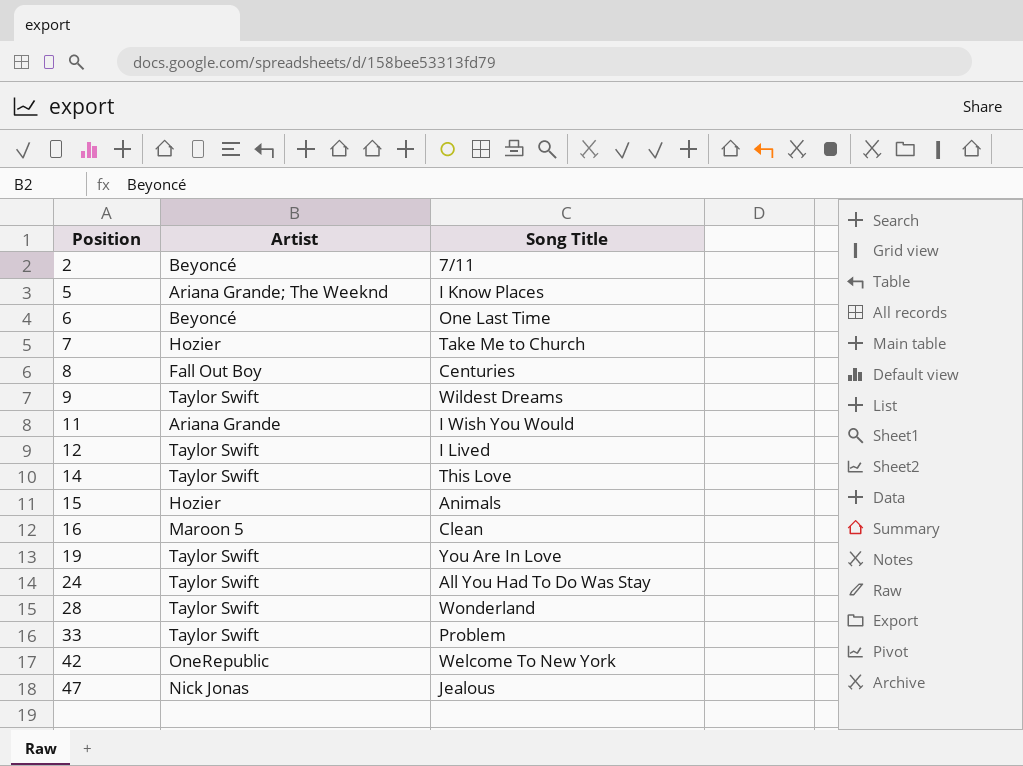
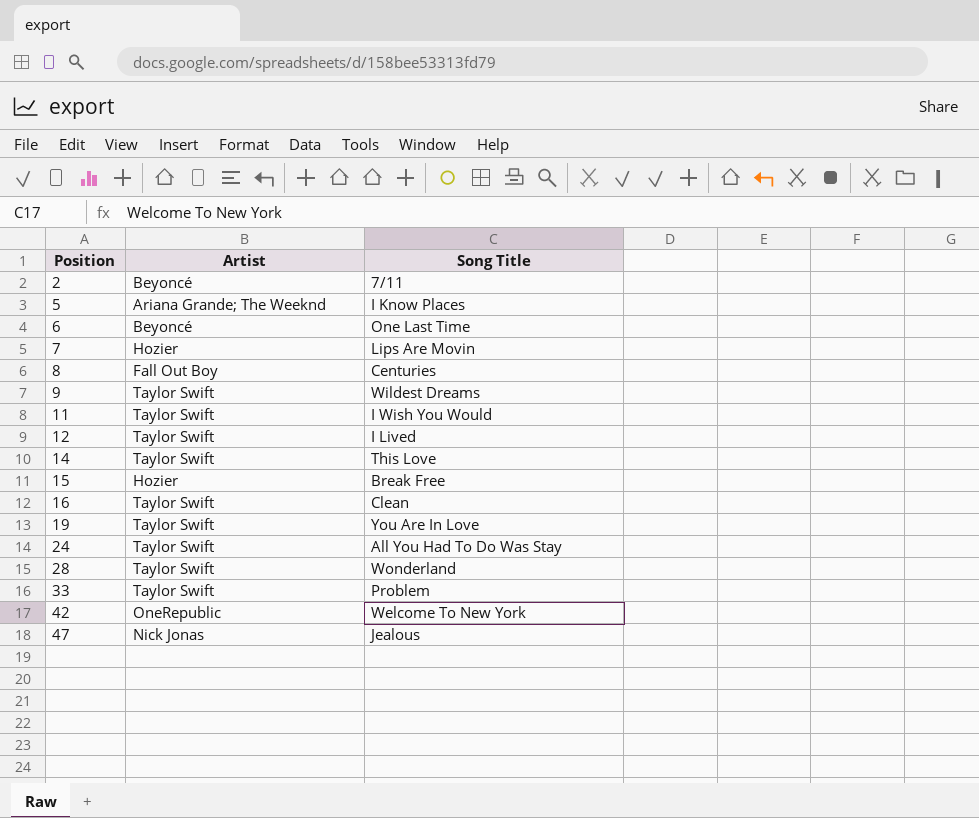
7 | Song Title: Take Me to Church -> Lips Are Movin
11 | Artist: Ariana Grande -> Taylor Swift
15 | Song Title: Animals -> Break Free
16 | Artist: Maroon 5 -> Taylor Swift

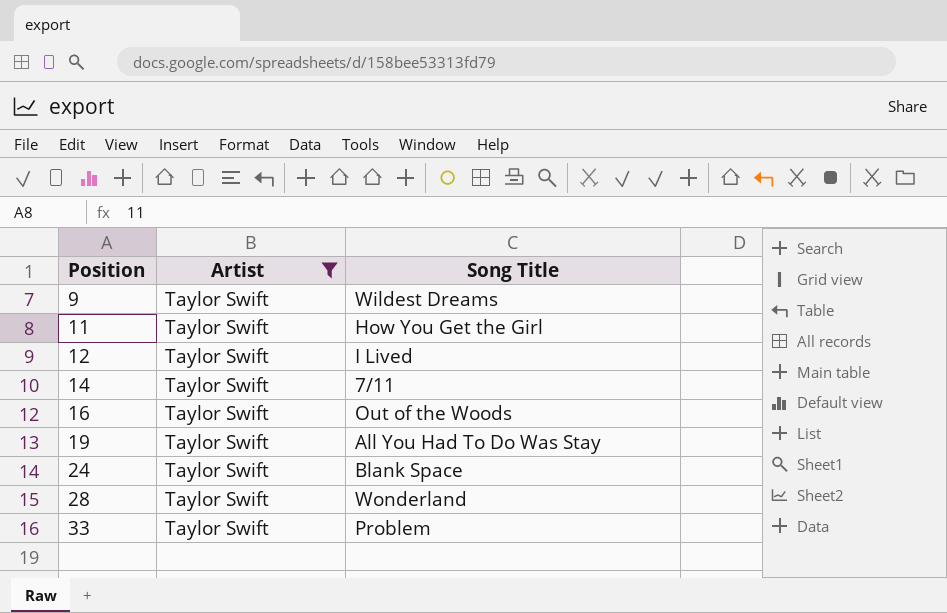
filter: none -> Artist = Taylor Swift
11 | Song Title: I Wish You Would -> How You Get the Girl
14 | Song Title: This Love -> 7/11
16 | Song Title: Clean -> Out of the Woods
19 | Song Title: You Are In Love -> All You Had To Do Was Stay
24 | Song Title: All You Had To Do Was Stay -> Blank Space

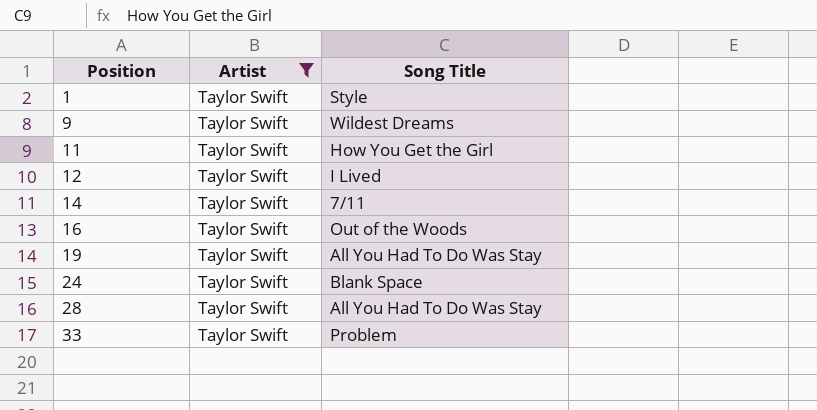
row 1: none -> Taylor Swift | Style
28 | Song Title: Wonderland -> All You Had To Do Was Stay

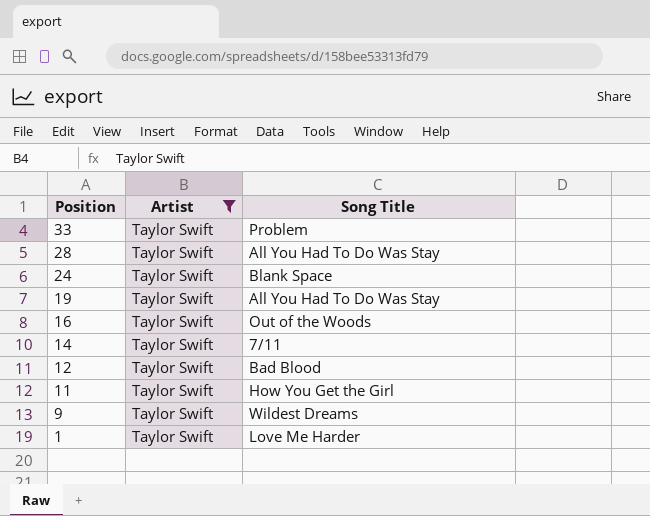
row order: Position ascending -> Position descending
12 | Song Title: I Lived -> Bad Blood
1 | Song Title: Style -> Love Me Harder

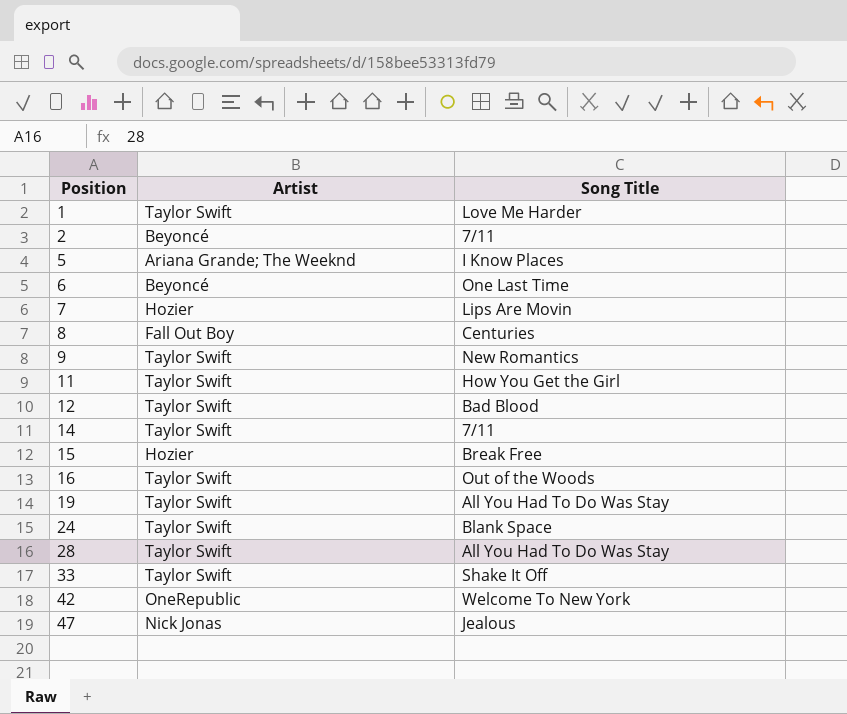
filter: Artist = Taylor Swift -> none
row order: Position descending -> Position ascending
9 | Song Title: Wildest Dreams -> New Romantics
33 | Song Title: Problem -> Shake It Off

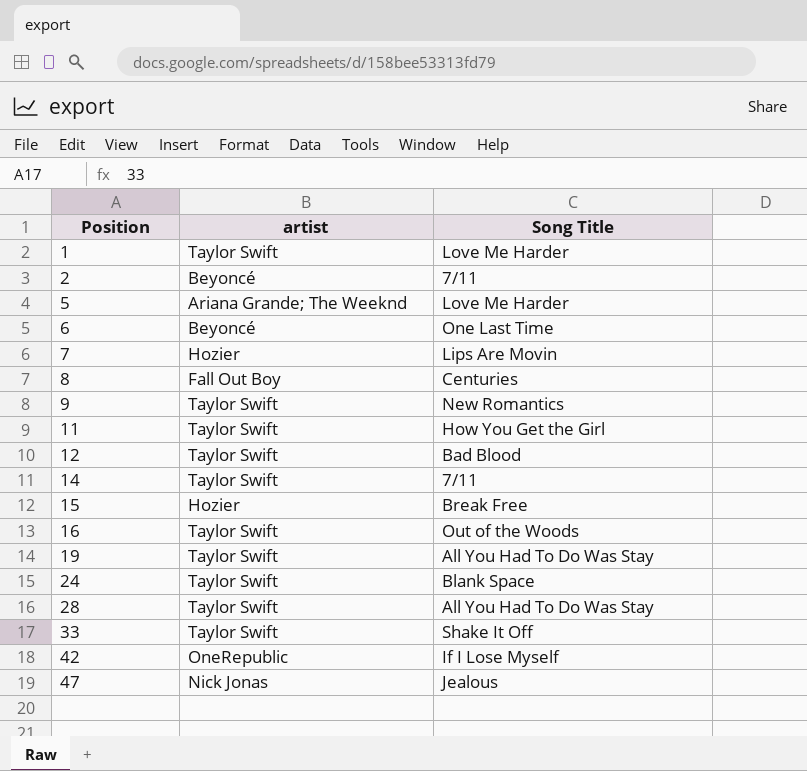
column name: Artist -> artist
5 | Song Title: I Know Places -> Love Me Harder
42 | Song Title: Welcome To New York -> If I Lose Myself

